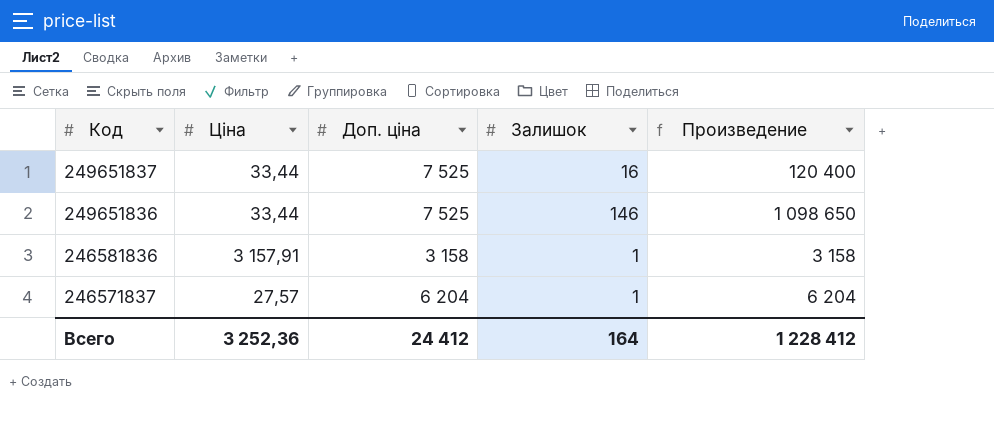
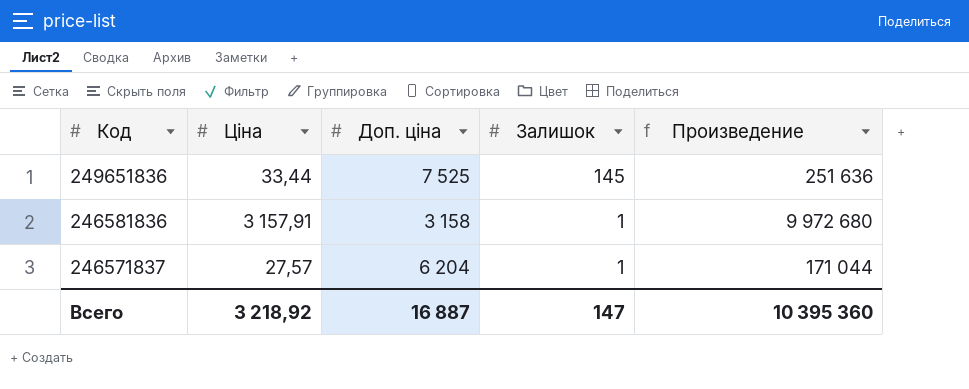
column Произведение | formula: [Доп. ціна] * [Залишок] -> [Ціна] * [Доп. ціна]
row 249651837: 33,44 | 7 525 | 16 | 120 400 -> none
249651836 | Залишок: 146 -> 145
Всего | Ціна: 3 252,36 -> 3 218,92
Всего | Доп. ціна: 24 412 -> 16 887
Всего | Залишок: 164 -> 147
Всего | Произведение: 1 228 412 -> 10 395 360

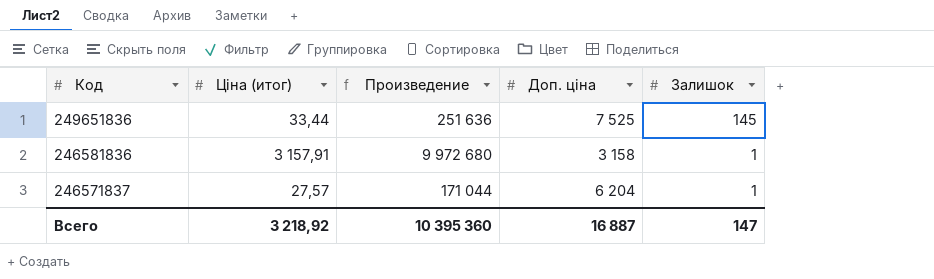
column name: Ціна -> Ціна (итог)
column Произведение | position: 5 -> 3

